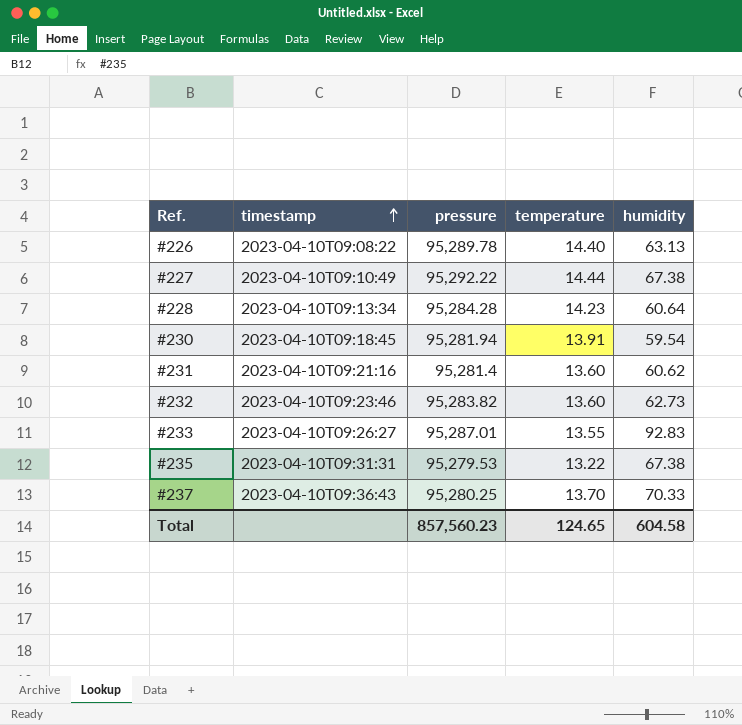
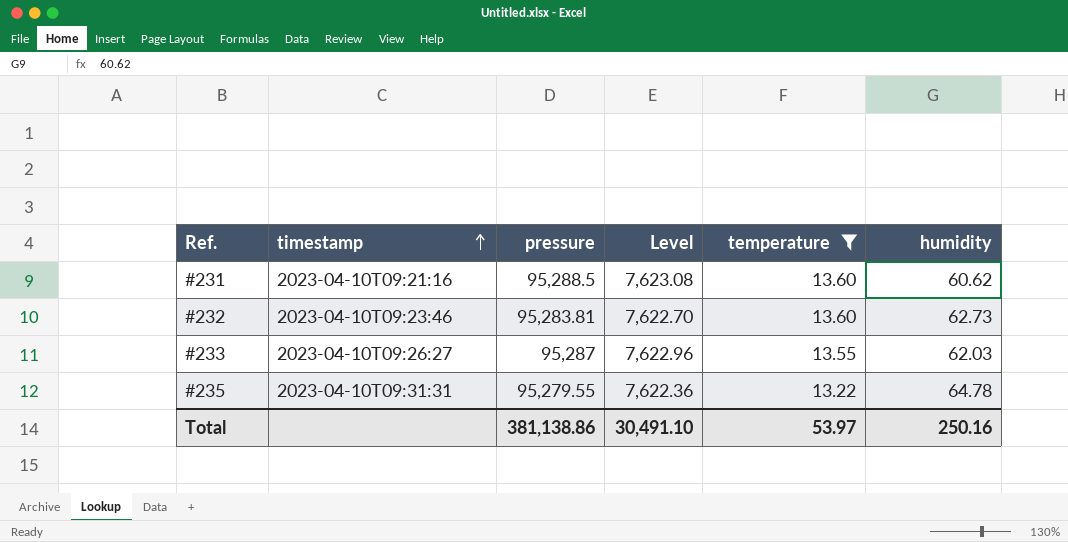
filter: none -> temperature <= 13.60
column Level | formula: none -> [pressure] * 0.08
#231 | pressure: 95,281.4 -> 95,288.5
#232 | pressure: 95,283.82 -> 95,283.81
#233 | pressure: 95,287.01 -> 95,287
#233 | humidity: 92.83 -> 62.03
#235 | pressure: 95,279.53 -> 95,279.55
#235 | humidity: 67.38 -> 64.78
Total | pressure: 857,560.23 -> 381,138.86
Total | temperature: 124.65 -> 53.97
Total | humidity: 604.58 -> 250.16

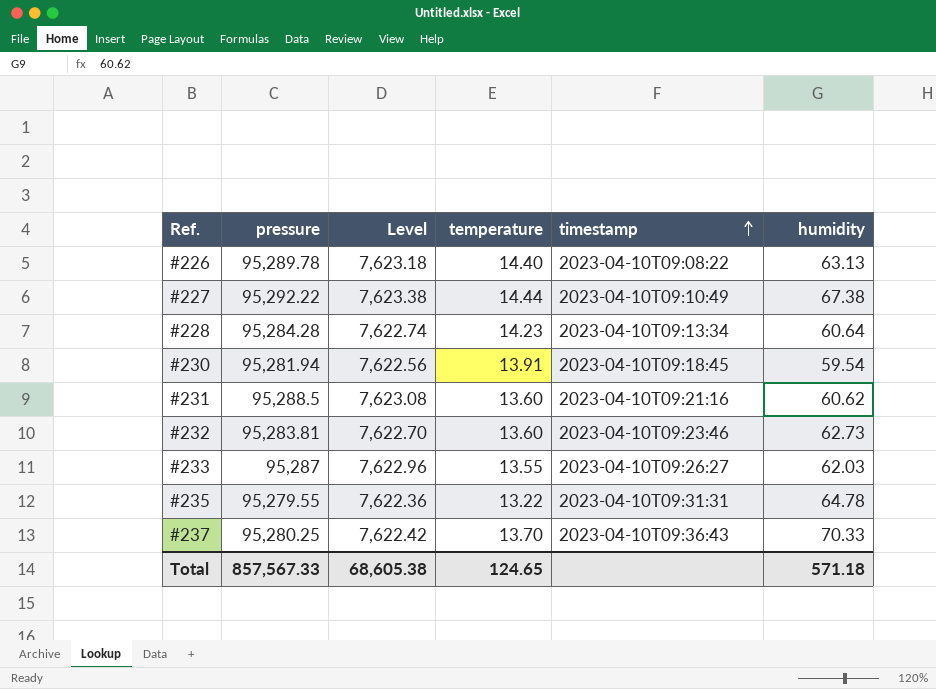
filter: temperature <= 13.60 -> none
column timestamp | position: 2 -> 5
Total | pressure: 381,138.86 -> 857,567.33
Total | Level: 30,491.10 -> 68,605.38
Total | temperature: 53.97 -> 124.65
Total | humidity: 250.16 -> 571.18

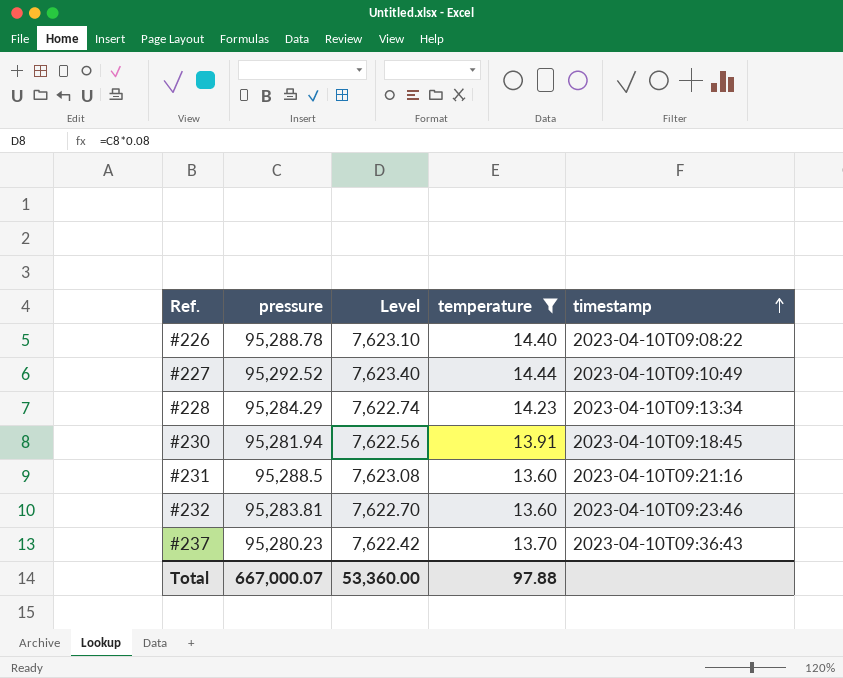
filter: none -> temperature >= 13.60
column humidity | position: 6 -> none
#226 | pressure: 95,289.78 -> 95,288.78
#226 | Level: 7,623.18 -> 7,623.10
#227 | pressure: 95,292.22 -> 95,292.52
#227 | Level: 7,623.38 -> 7,623.40
#228 | pressure: 95,284.28 -> 95,284.29
#237 | pressure: 95,280.25 -> 95,280.23
Total | pressure: 857,567.33 -> 667,000.07
Total | Level: 68,605.38 -> 53,360.00
Total | temperature: 124.65 -> 97.88

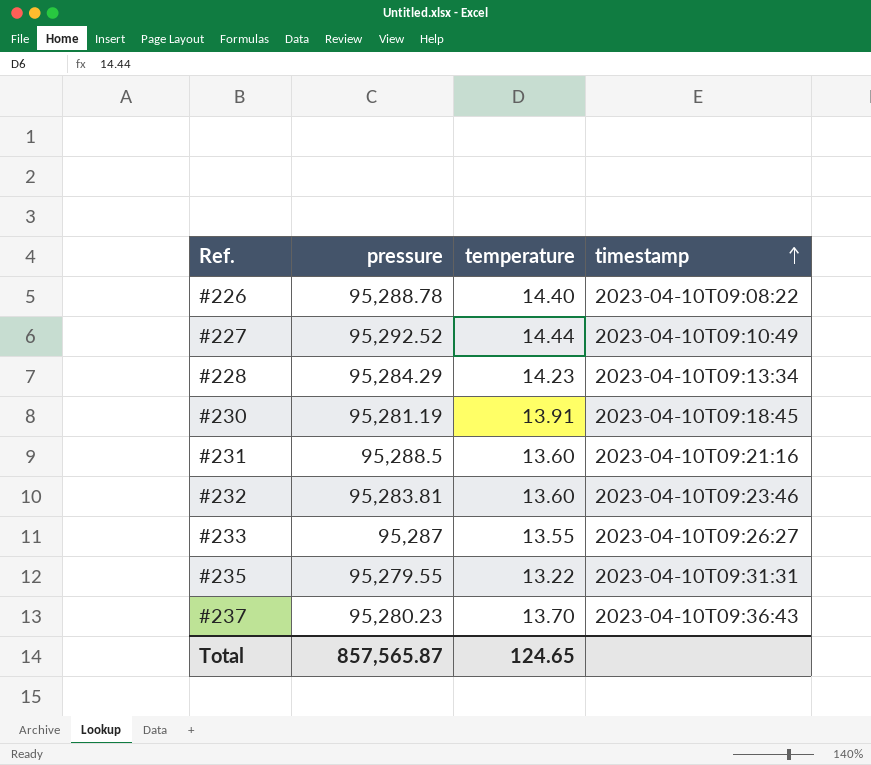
filter: temperature >= 13.60 -> none
column Level | formula: [pressure] * 0.08 -> none
#230 | pressure: 95,281.94 -> 95,281.19
Total | pressure: 667,000.07 -> 857,565.87
Total | temperature: 97.88 -> 124.65

